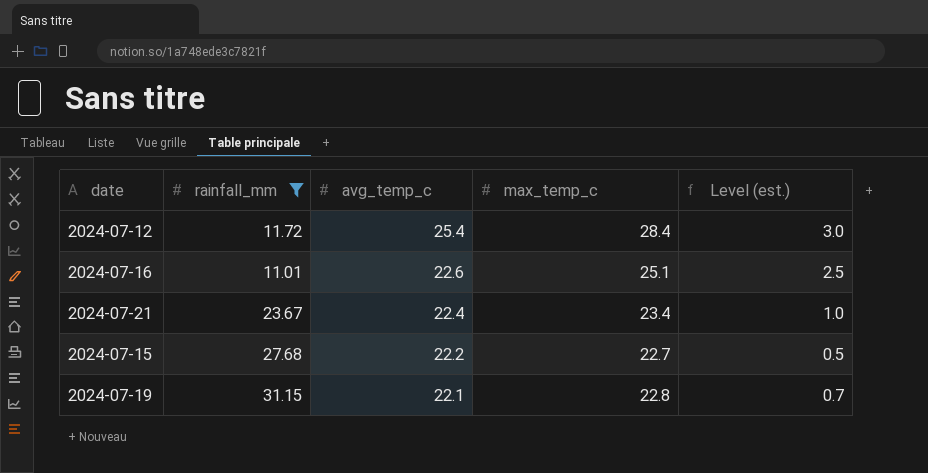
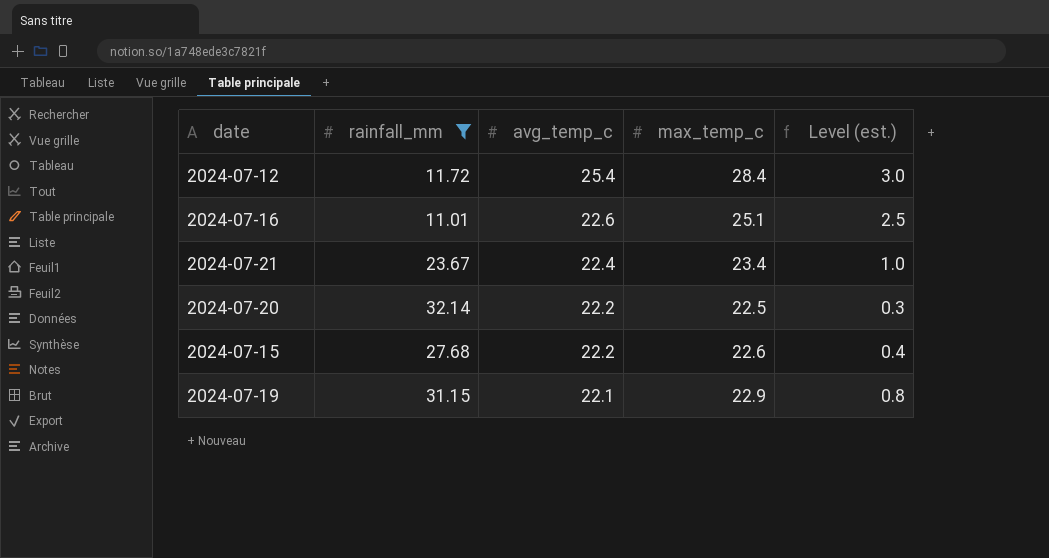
row 2024-07-20: none -> 32.14 | 22.2 | 22.5 | 0.3
2024-07-15 | max_temp_c: 22.7 -> 22.6
2024-07-15 | Level (est.): 0.5 -> 0.4
2024-07-19 | max_temp_c: 22.8 -> 22.9
2024-07-19 | Level (est.): 0.7 -> 0.8

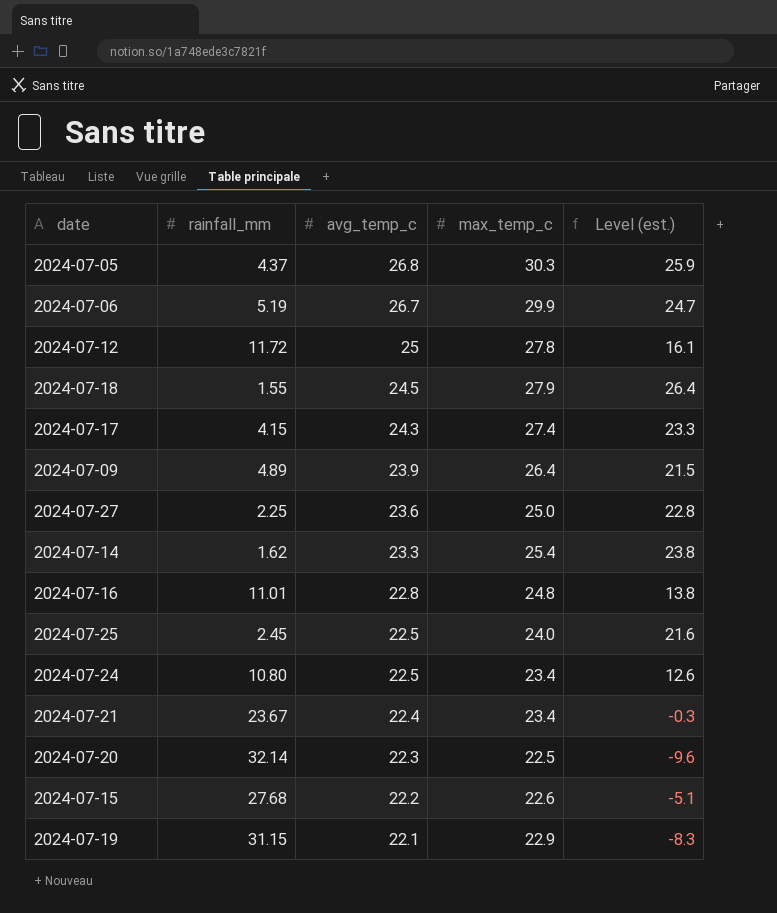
filter: rainfall_mm >= 11.01 -> none
column Level (est.) | formula: [max_temp_c] - [avg_temp_c] -> [max_temp_c] - [rainfall_mm]
2024-07-12 | avg_temp_c: 25.4 -> 25
2024-07-12 | max_temp_c: 28.4 -> 27.8
2024-07-16 | avg_temp_c: 22.6 -> 22.8
2024-07-16 | max_temp_c: 25.1 -> 24.8
2024-07-20 | avg_temp_c: 22.2 -> 22.3

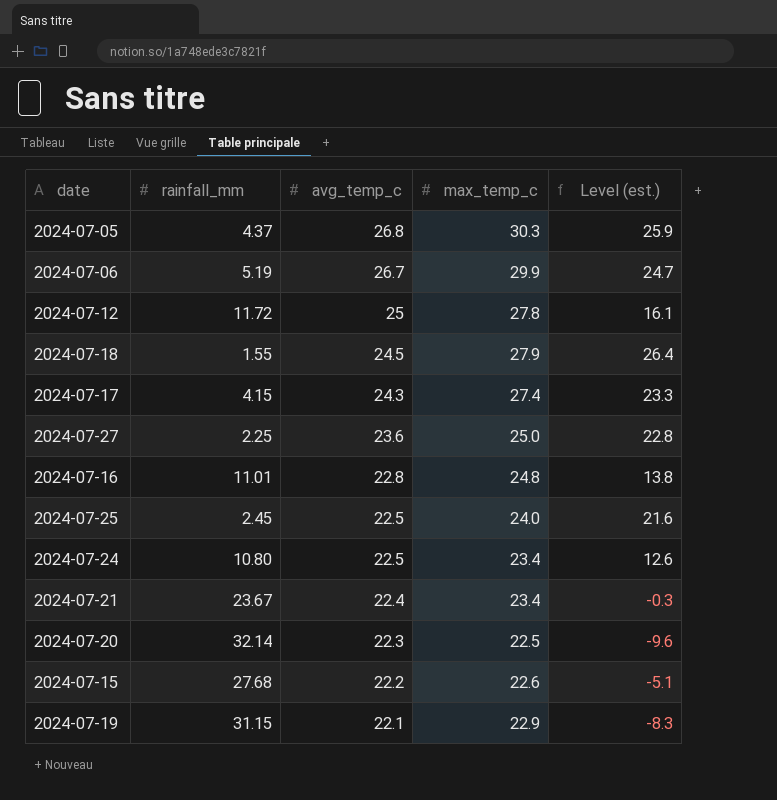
row 2024-07-09: 4.89 | 23.9 | 26.4 | 21.5 -> none
row 2024-07-14: 1.62 | 23.3 | 25.4 | 23.8 -> none

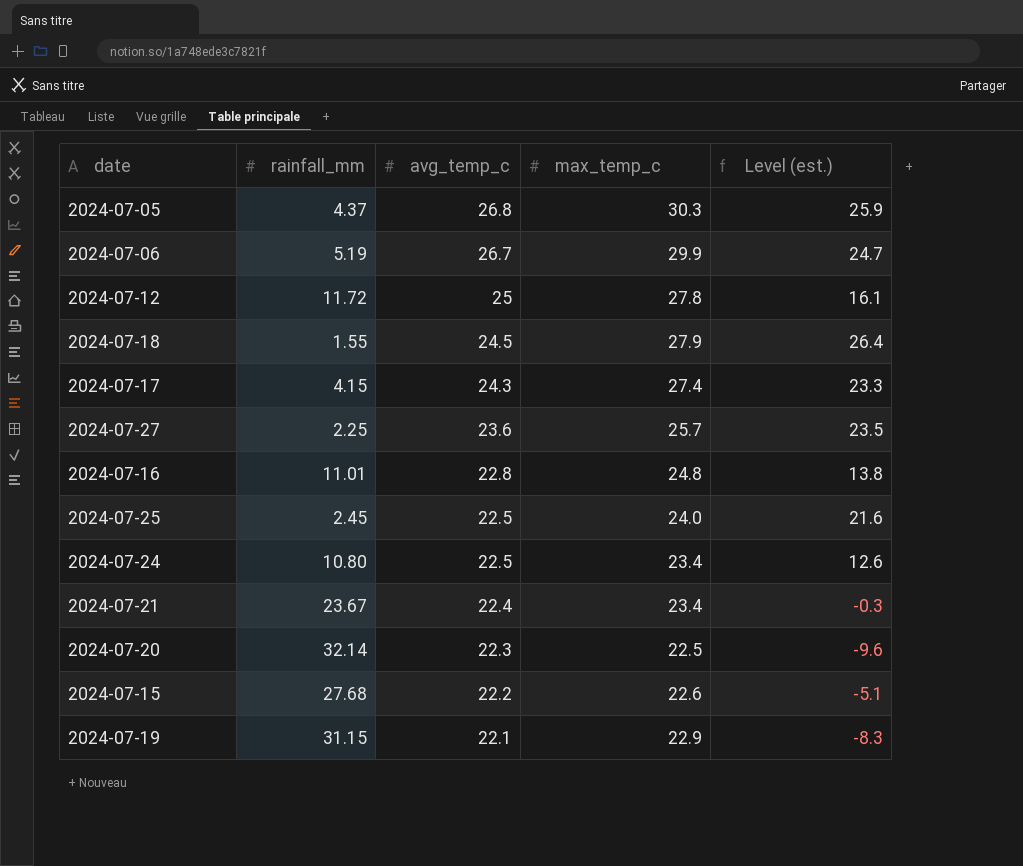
2024-07-27 | max_temp_c: 25.0 -> 25.7
2024-07-27 | Level (est.): 22.8 -> 23.5

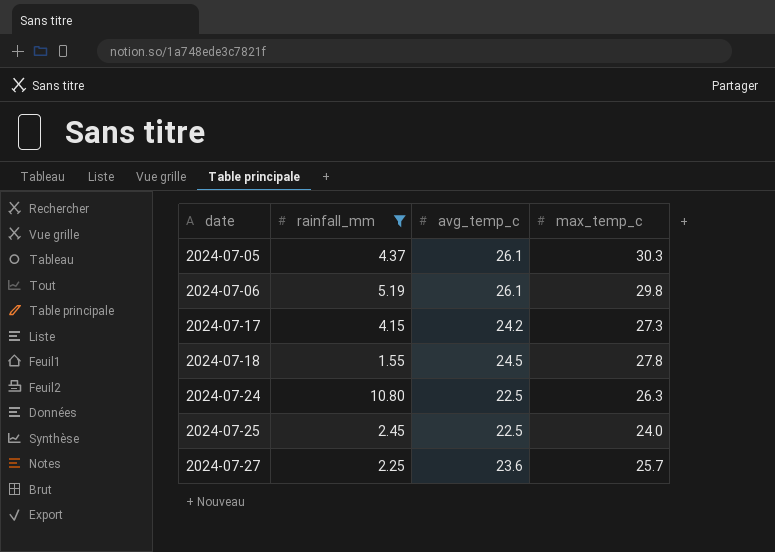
filter: none -> rainfall_mm <= 10.80
row order: avg_temp_c descending -> date ascending
column Level (est.) | formula: [max_temp_c] - [rainfall_mm] -> none
2024-07-05 | avg_temp_c: 26.8 -> 26.1
2024-07-06 | avg_temp_c: 26.7 -> 26.1
2024-07-06 | max_temp_c: 29.9 -> 29.8
2024-07-17 | avg_temp_c: 24.3 -> 24.2
2024-07-17 | max_temp_c: 27.4 -> 27.3
2024-07-18 | max_temp_c: 27.9 -> 27.8
2024-07-24 | max_temp_c: 23.4 -> 26.3

